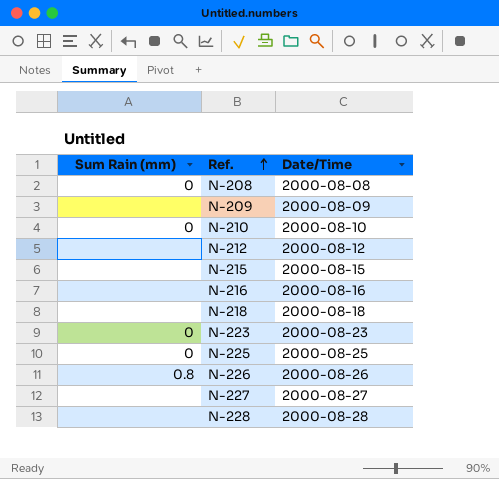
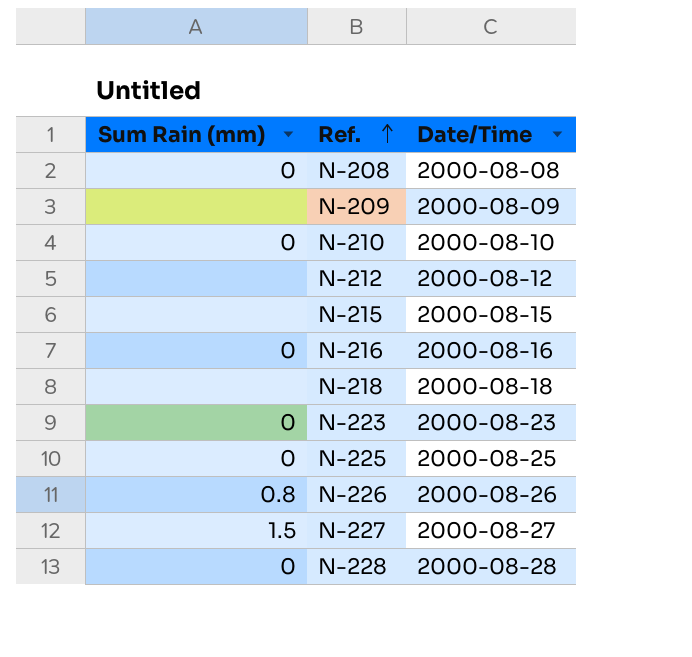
N-216 | Sum Rain (mm): none -> 0
N-227 | Sum Rain (mm): none -> 1.5
N-228 | Sum Rain (mm): none -> 0

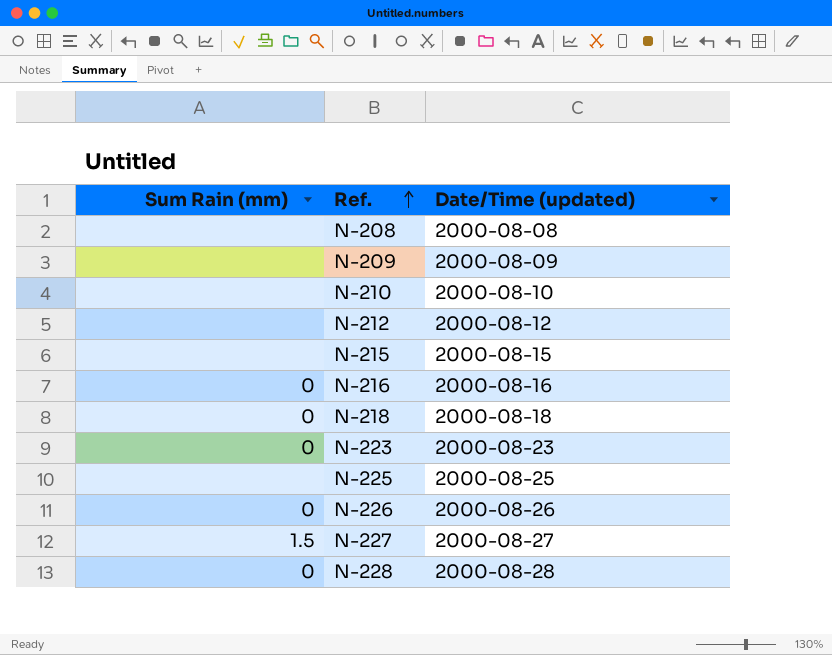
column name: Date/Time -> Date/Time (updated)
N-208 | Sum Rain (mm): 0 -> none
N-210 | Sum Rain (mm): 0 -> none
N-218 | Sum Rain (mm): none -> 0
N-225 | Sum Rain (mm): 0 -> none
N-226 | Sum Rain (mm): 0.8 -> 0

